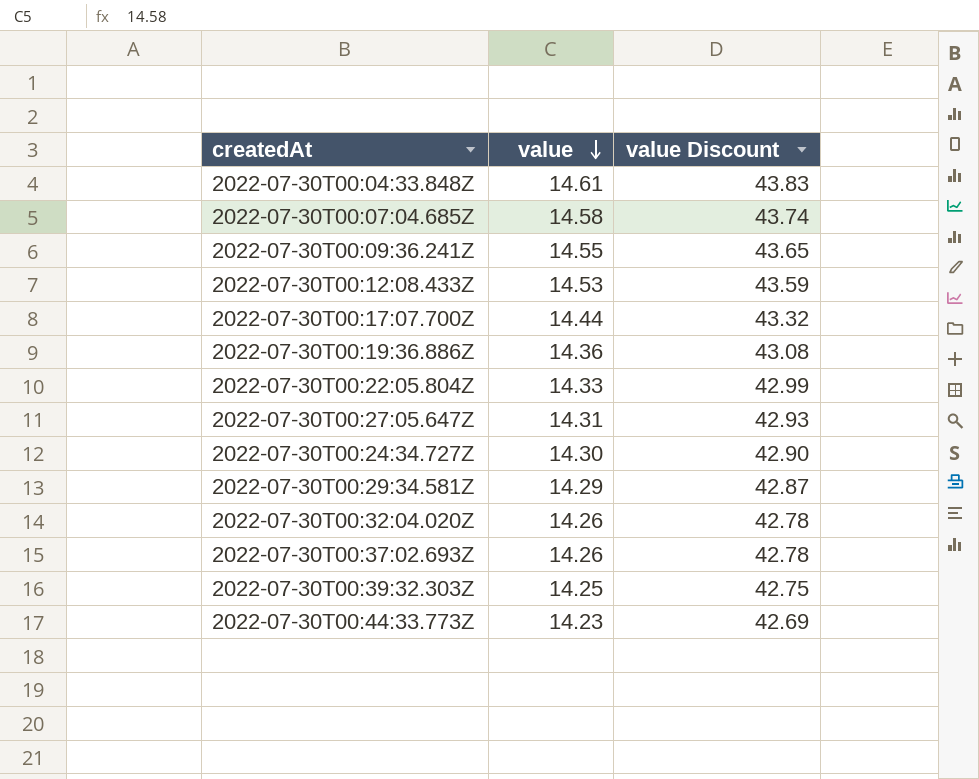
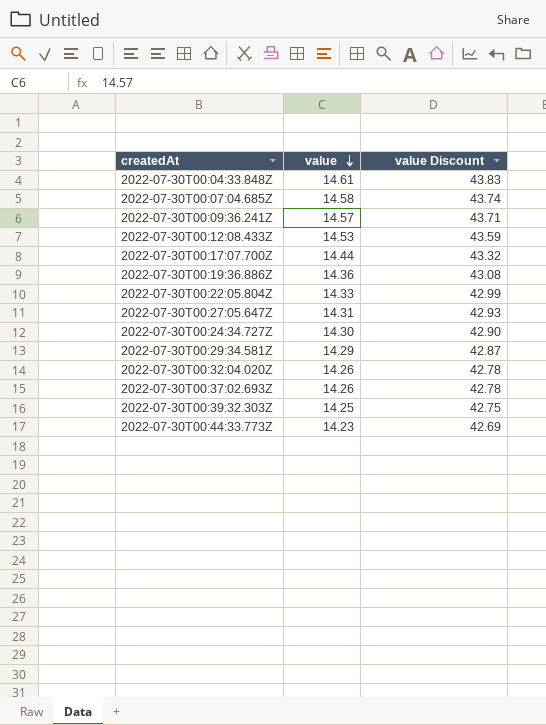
2022-07-30T00:09:36.241Z | value: 14.55 -> 14.57
2022-07-30T00:09:36.241Z | value Discount: 43.65 -> 43.71

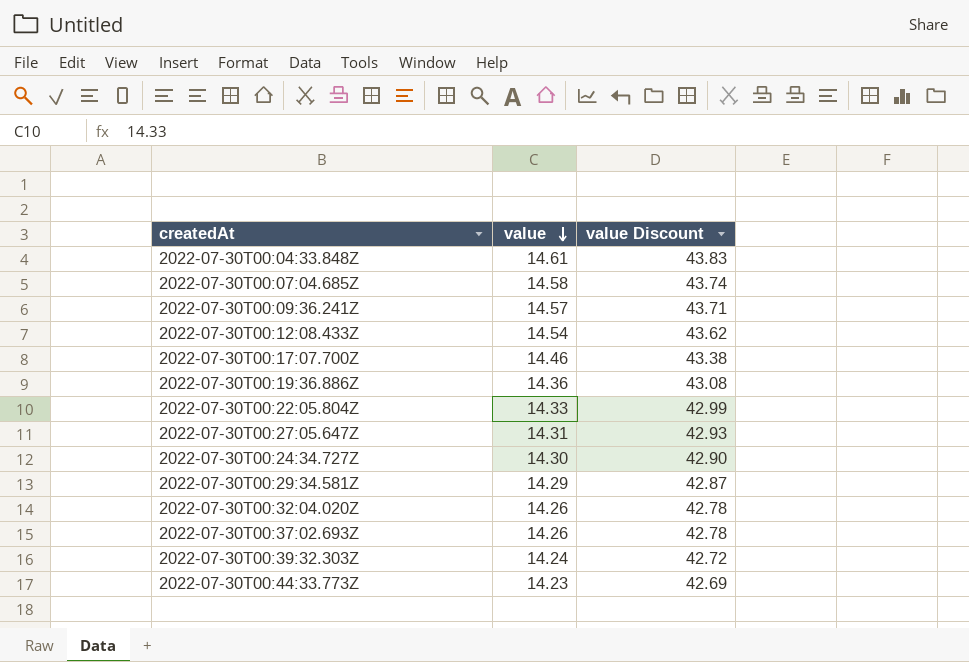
2022-07-30T00:12:08.433Z | value: 14.53 -> 14.54
2022-07-30T00:12:08.433Z | value Discount: 43.59 -> 43.62
2022-07-30T00:17:07.700Z | value: 14.44 -> 14.46
2022-07-30T00:17:07.700Z | value Discount: 43.32 -> 43.38
2022-07-30T00:39:32.303Z | value: 14.25 -> 14.24
2022-07-30T00:39:32.303Z | value Discount: 42.75 -> 42.72

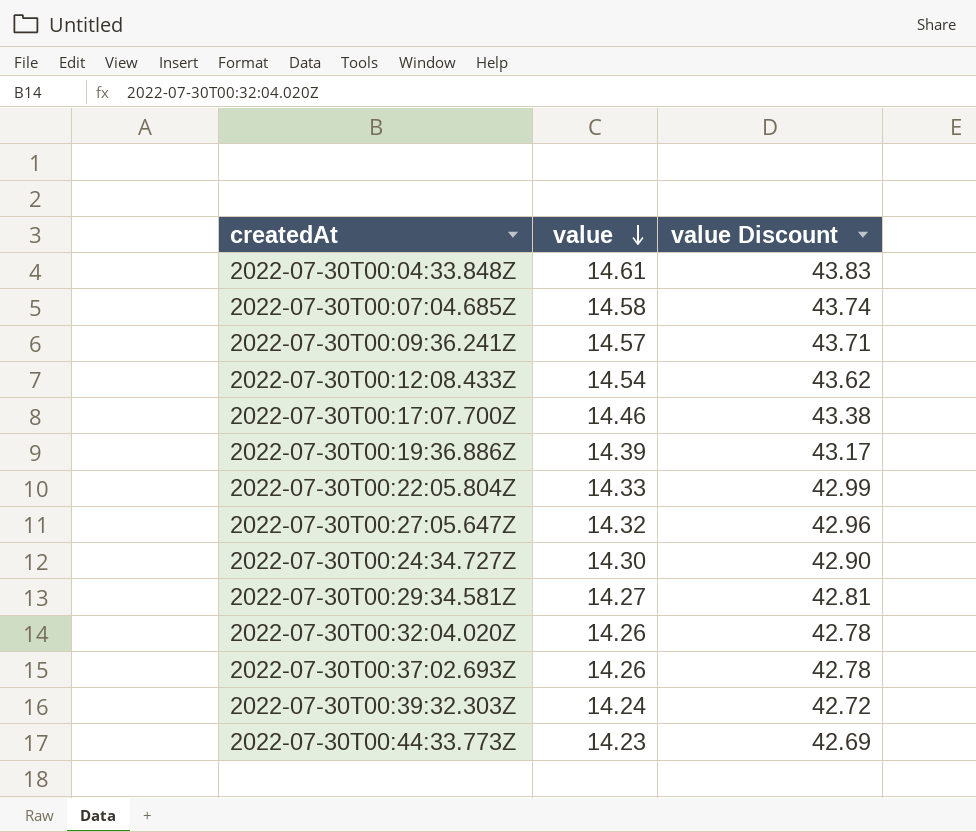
2022-07-30T00:19:36.886Z | value: 14.36 -> 14.39
2022-07-30T00:19:36.886Z | value Discount: 43.08 -> 43.17
2022-07-30T00:27:05.647Z | value: 14.31 -> 14.32
2022-07-30T00:27:05.647Z | value Discount: 42.93 -> 42.96
2022-07-30T00:29:34.581Z | value: 14.29 -> 14.27
2022-07-30T00:29:34.581Z | value Discount: 42.87 -> 42.81

